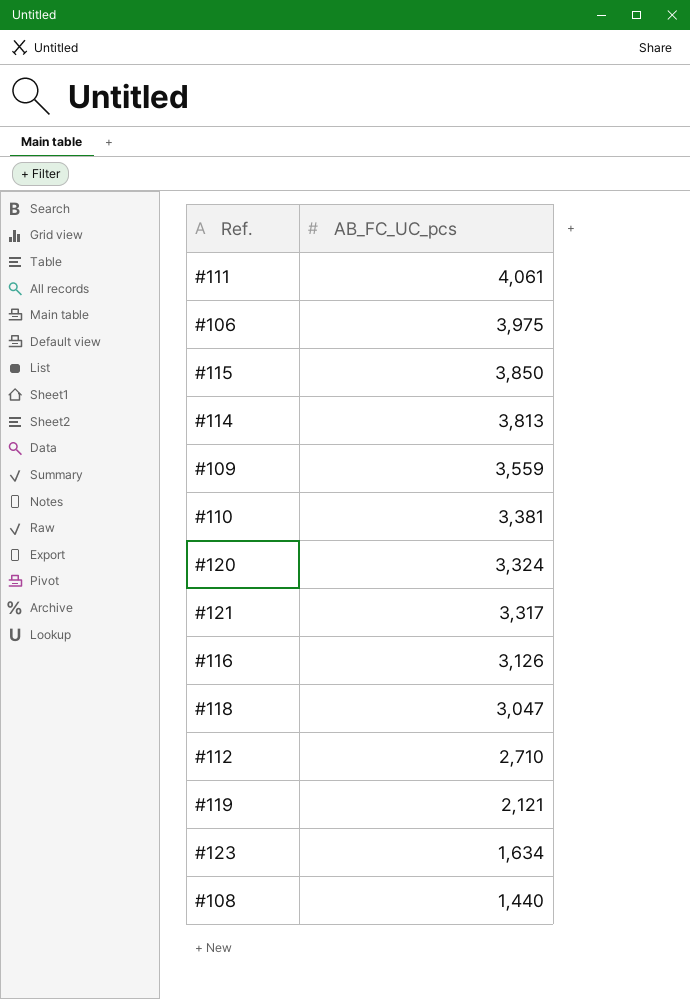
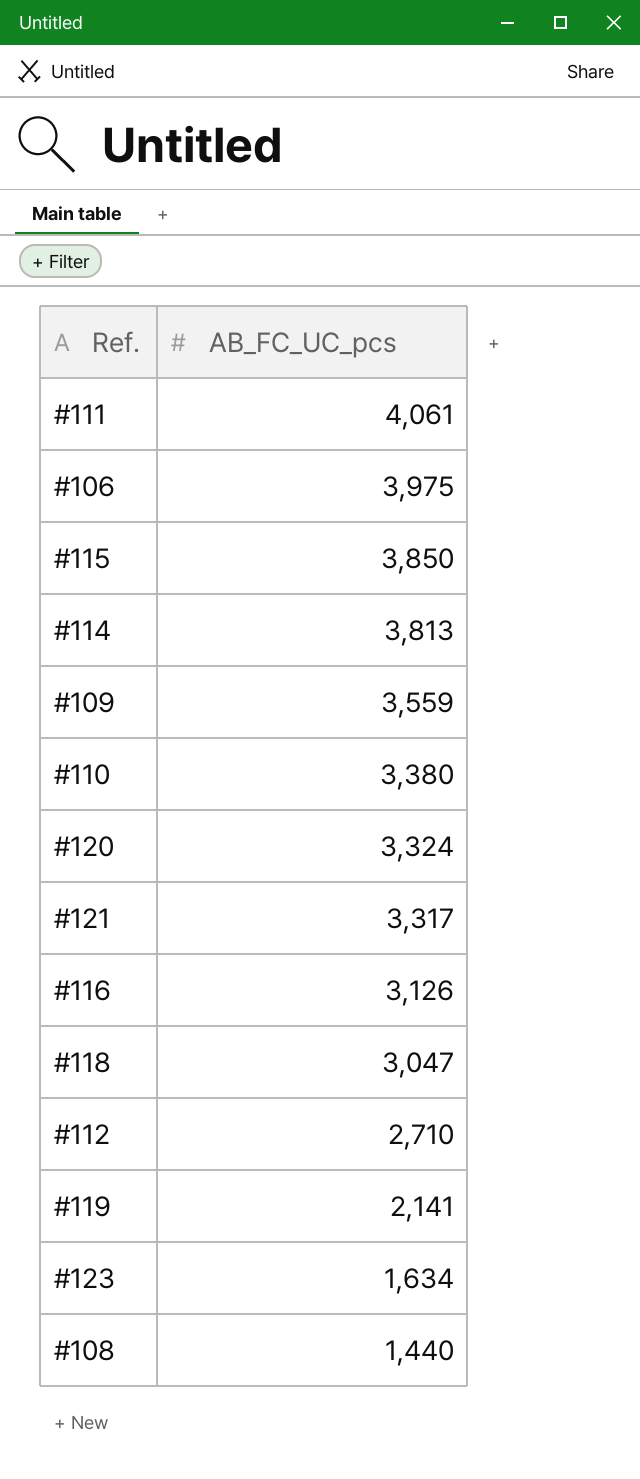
#110 | AB_FC_UC_pcs: 3,381 -> 3,380
#119 | AB_FC_UC_pcs: 2,121 -> 2,141

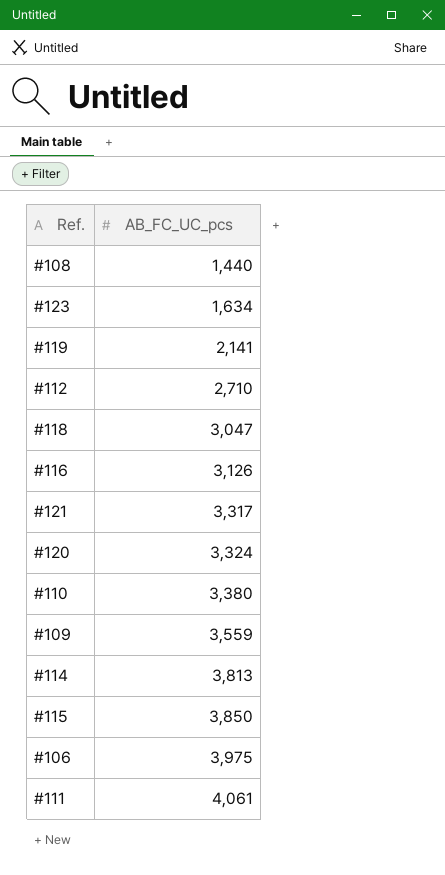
row order: AB_FC_UC_pcs descending -> AB_FC_UC_pcs ascending

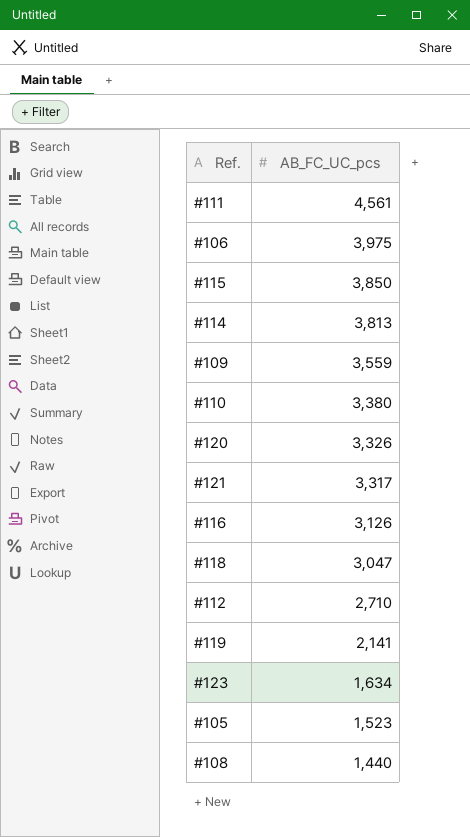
row order: AB_FC_UC_pcs ascending -> AB_FC_UC_pcs descending
#111 | AB_FC_UC_pcs: 4,061 -> 4,561
#120 | AB_FC_UC_pcs: 3,324 -> 3,326
row #105: none -> 1,523

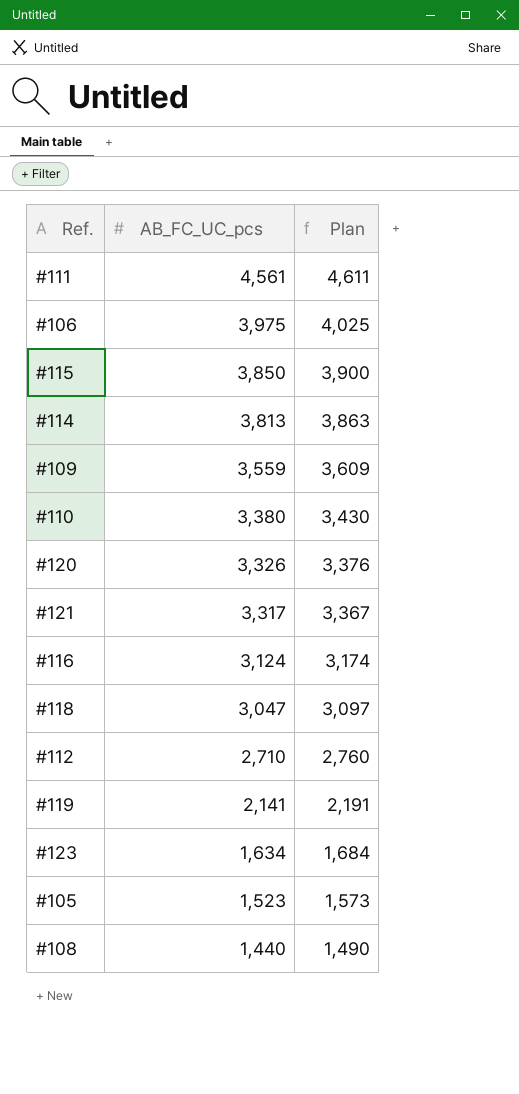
column Plan | formula: none -> [AB_FC_UC_pcs] + 50
#116 | AB_FC_UC_pcs: 3,126 -> 3,124

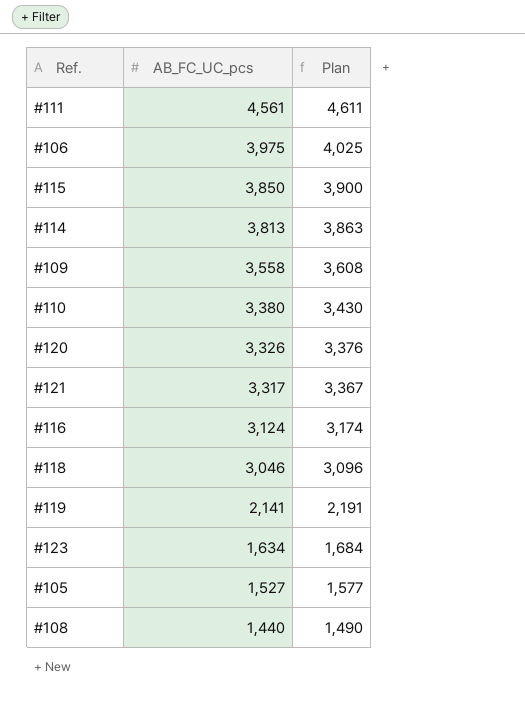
row #112: 2,710 | 2,760 -> none
#109 | AB_FC_UC_pcs: 3,559 -> 3,558
#109 | Plan: 3,609 -> 3,608
#118 | AB_FC_UC_pcs: 3,047 -> 3,046
#118 | Plan: 3,097 -> 3,096
#105 | AB_FC_UC_pcs: 1,523 -> 1,527
#105 | Plan: 1,573 -> 1,577

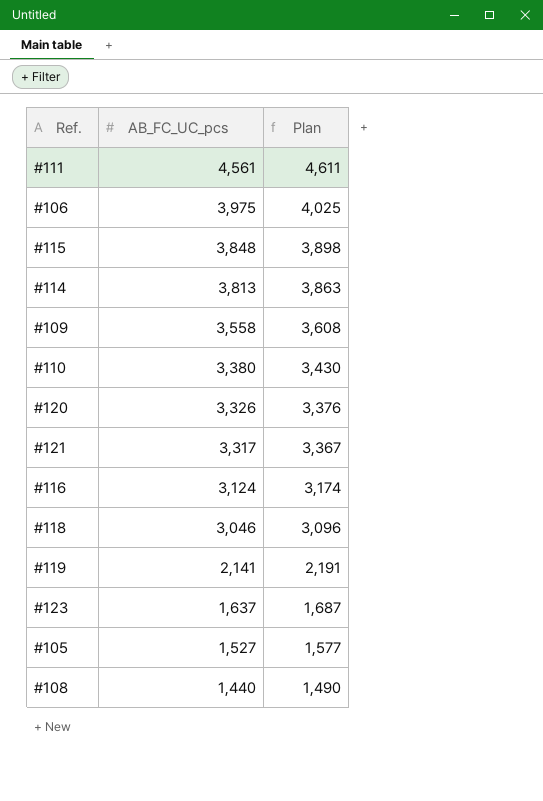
#115 | AB_FC_UC_pcs: 3,850 -> 3,848
#115 | Plan: 3,900 -> 3,898
#123 | AB_FC_UC_pcs: 1,634 -> 1,637
#123 | Plan: 1,684 -> 1,687

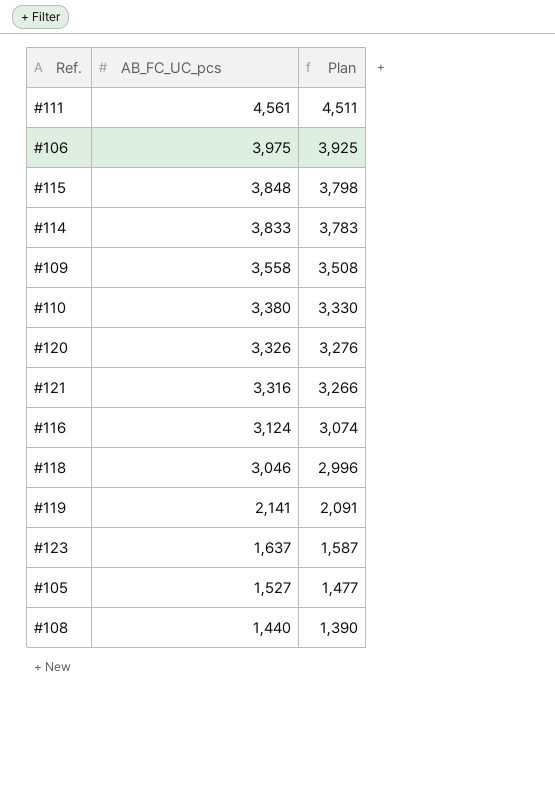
column Plan | formula: [AB_FC_UC_pcs] + 50 -> [AB_FC_UC_pcs] - 50
#114 | AB_FC_UC_pcs: 3,813 -> 3,833
#121 | AB_FC_UC_pcs: 3,317 -> 3,316

